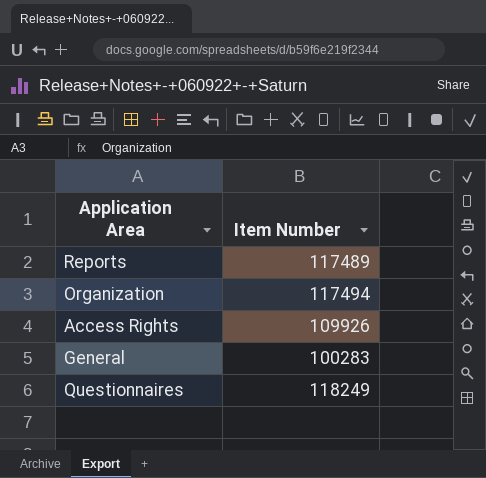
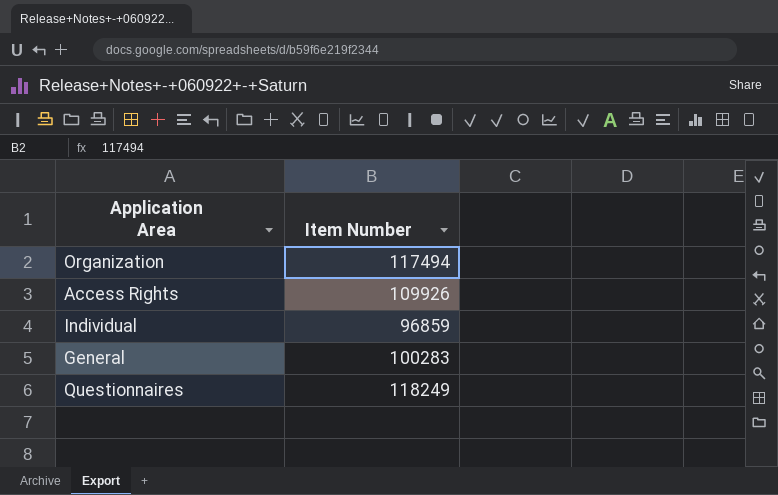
row Reports: 117489 -> none
row Individual: none -> 96859

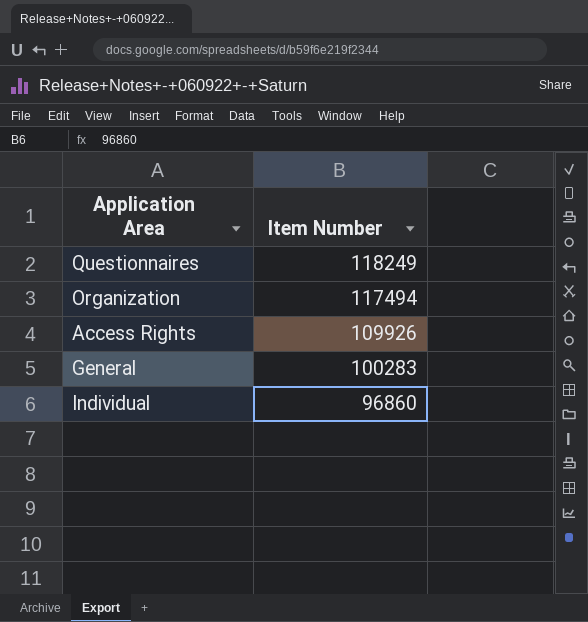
row order: none -> Item Number descending
Individual | Item Number: 96859 -> 96860

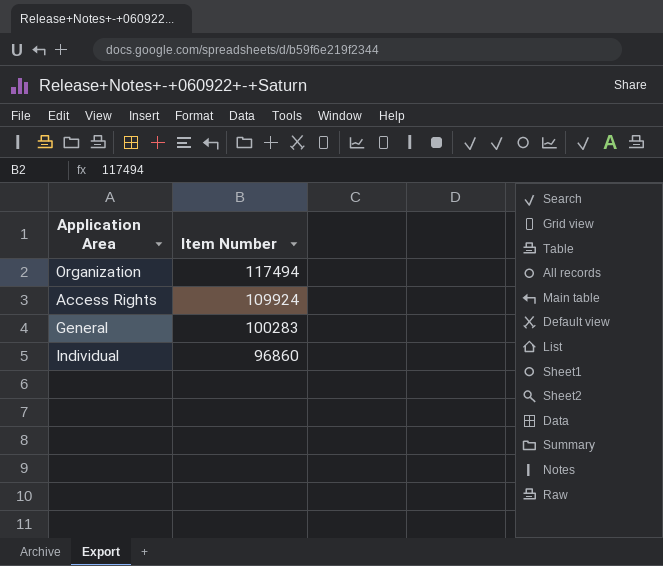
row Questionnaires: 118249 -> none
Access Rights | Item Number: 109926 -> 109924

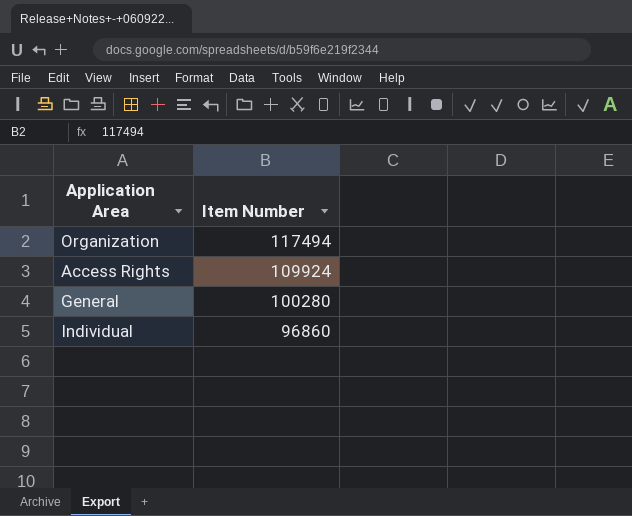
General | Item Number: 100283 -> 100280

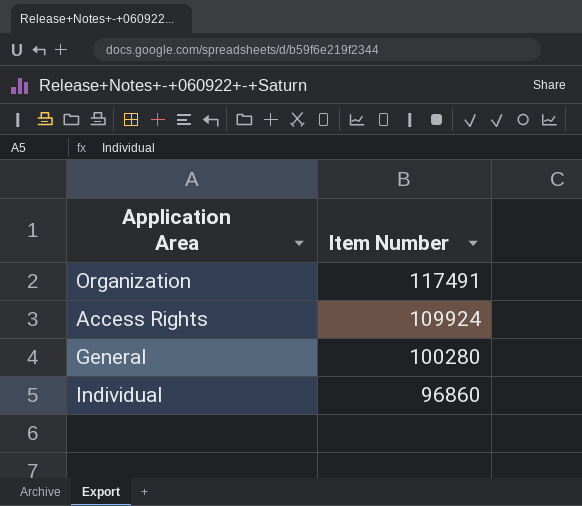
Organization | Item Number: 117494 -> 117491

